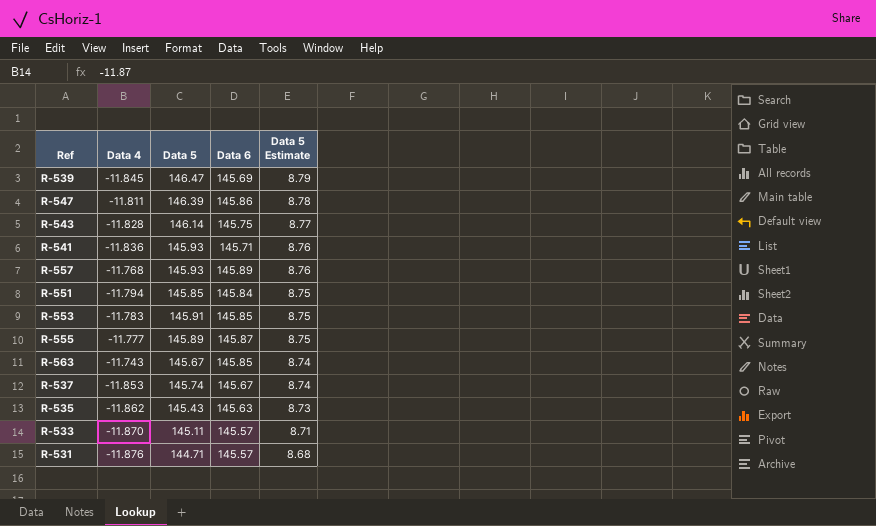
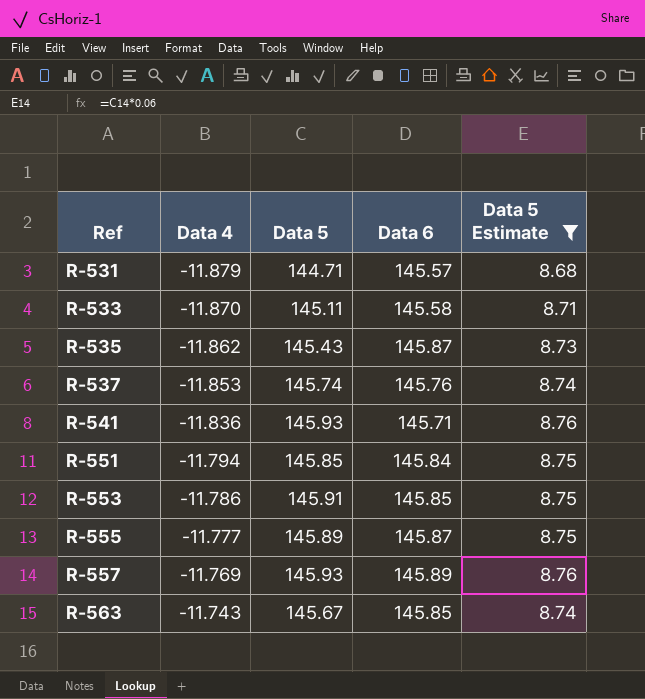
filter: none -> Data 5 Estimate <= 8.76
row order: Data 5 Estimate descending -> Ref ascending
R-531 | Data 4: -11.876 -> -11.879
R-533 | Data 6: 145.57 -> 145.58
R-535 | Data 6: 145.63 -> 145.87
R-537 | Data 6: 145.67 -> 145.76
R-553 | Data 4: -11.783 -> -11.786
R-557 | Data 4: -11.768 -> -11.769

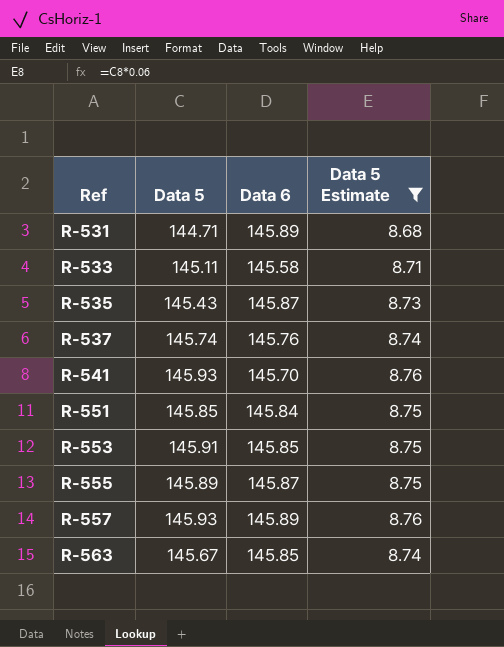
column Data 4 | position: 2 -> none
R-531 | Data 6: 145.57 -> 145.89
R-541 | Data 6: 145.71 -> 145.70

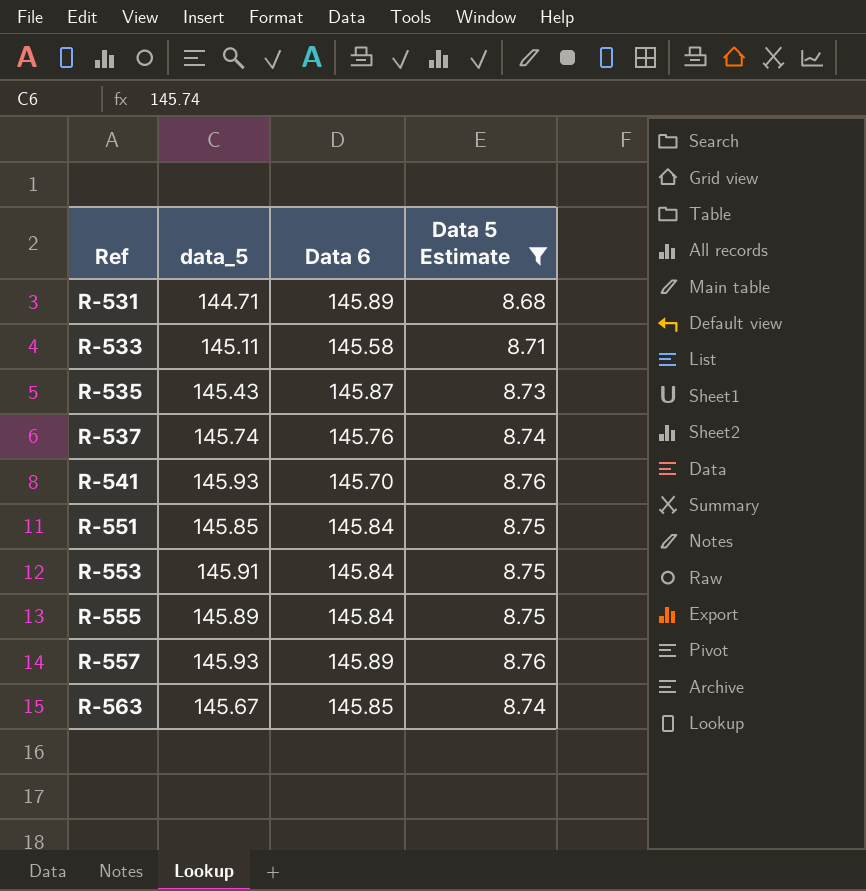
column name: Data 5 -> data_5
R-553 | Data 6: 145.85 -> 145.84
R-555 | Data 6: 145.87 -> 145.84

